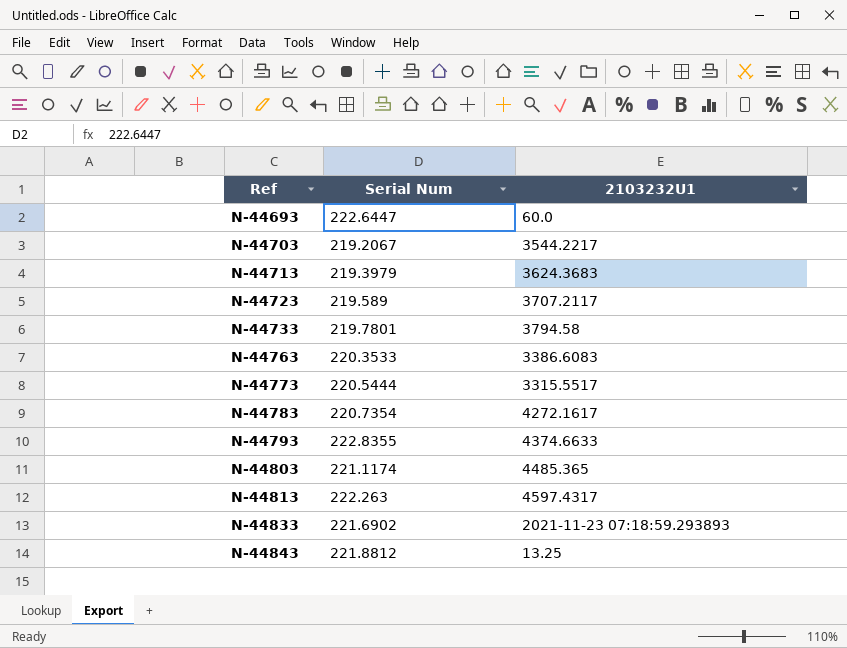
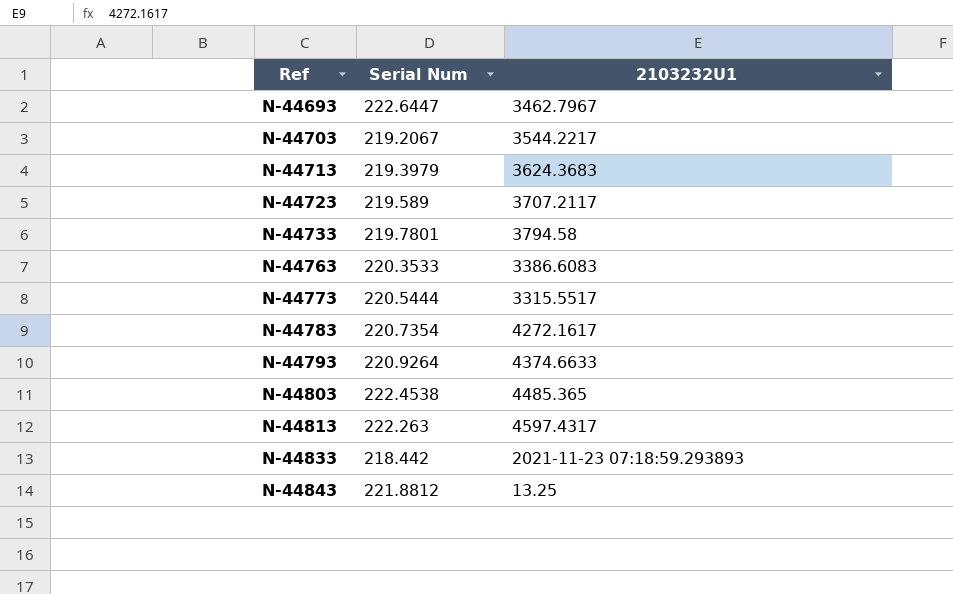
N-44693 | 2103232U1: 60.0 -> 3462.7967
N-44793 | Serial Num: 222.8355 -> 220.9264
N-44803 | Serial Num: 221.1174 -> 222.4538
N-44833 | Serial Num: 221.6902 -> 218.442

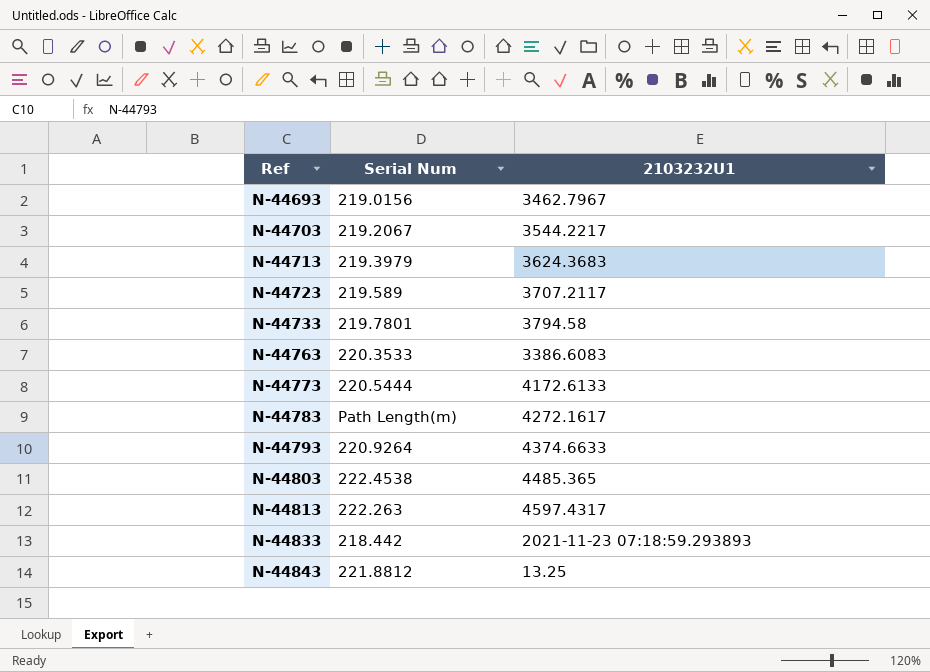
N-44693 | Serial Num: 222.6447 -> 219.0156
N-44773 | 2103232U1: 3315.5517 -> 4172.6133
N-44783 | Serial Num: 220.7354 -> Path Length(m)

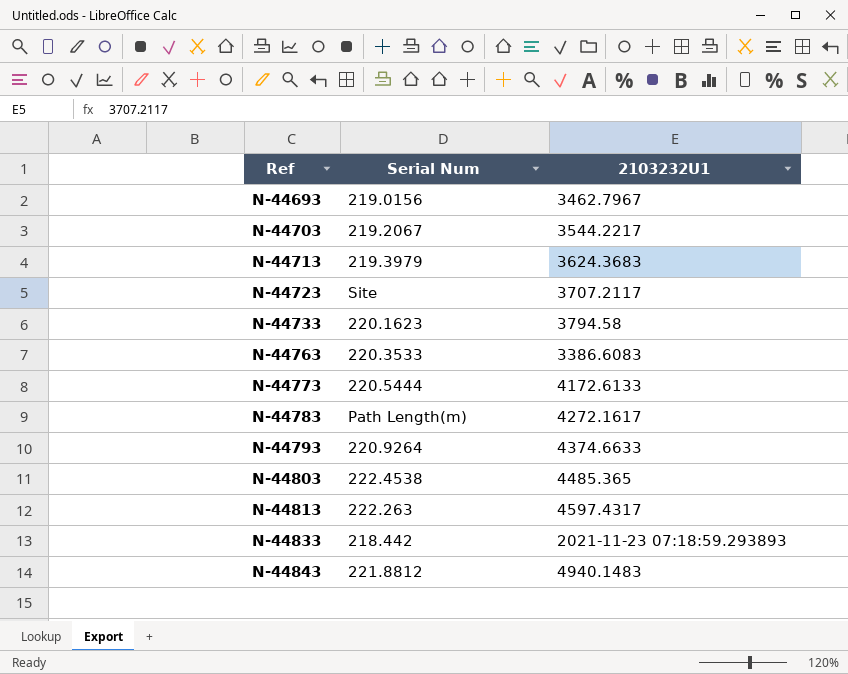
N-44723 | Serial Num: 219.589 -> Site
N-44733 | Serial Num: 219.7801 -> 220.1623
N-44843 | 2103232U1: 13.25 -> 4940.1483

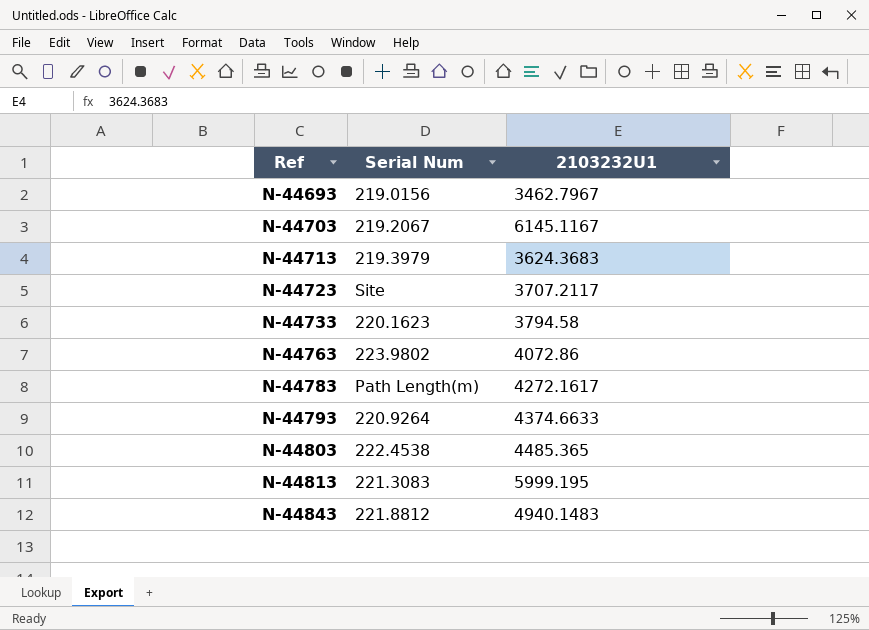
row N-44773: 220.5444 | 4172.6133 -> none
row N-44833: 218.442 | 2021-11-23 07:18:59.293893 -> none
N-44703 | 2103232U1: 3544.2217 -> 6145.1167
N-44763 | Serial Num: 220.3533 -> 223.9802
N-44763 | 2103232U1: 3386.6083 -> 4072.86
N-44813 | Serial Num: 222.263 -> 221.3083
N-44813 | 2103232U1: 4597.4317 -> 5999.195

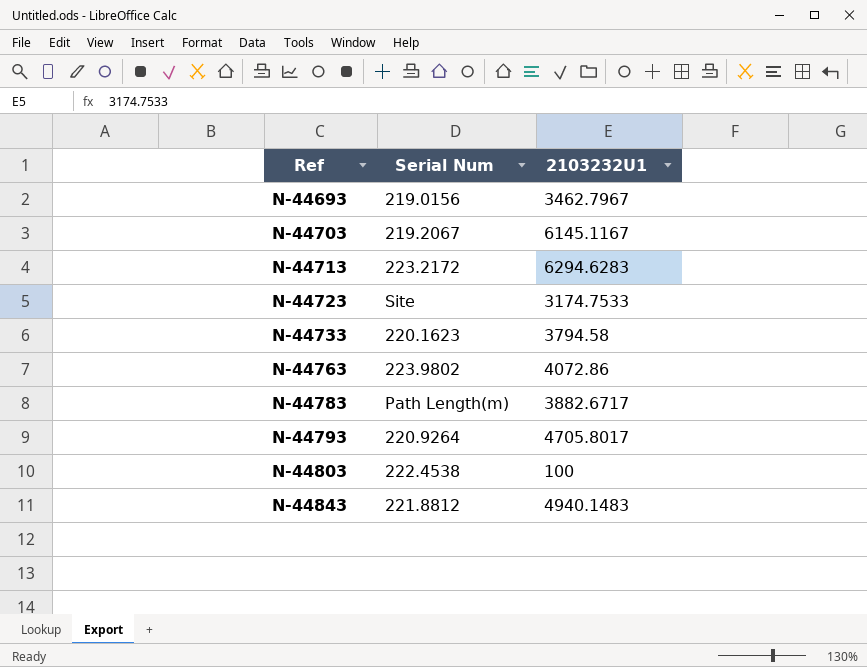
row N-44813: 221.3083 | 5999.195 -> none
N-44713 | Serial Num: 219.3979 -> 223.2172
N-44713 | 2103232U1: 3624.3683 -> 6294.6283
N-44723 | 2103232U1: 3707.2117 -> 3174.7533
N-44783 | 2103232U1: 4272.1617 -> 3882.6717
N-44793 | 2103232U1: 4374.6633 -> 4705.8017
N-44803 | 2103232U1: 4485.365 -> 100

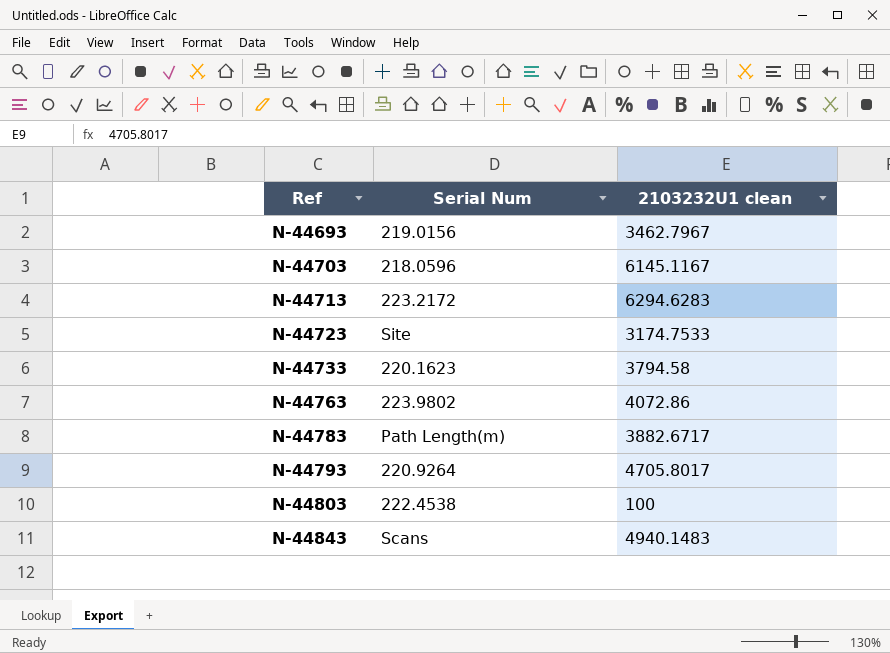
column name: 2103232U1 -> 2103232U1 clean
N-44703 | Serial Num: 219.2067 -> 218.0596
N-44843 | Serial Num: 221.8812 -> Scans

